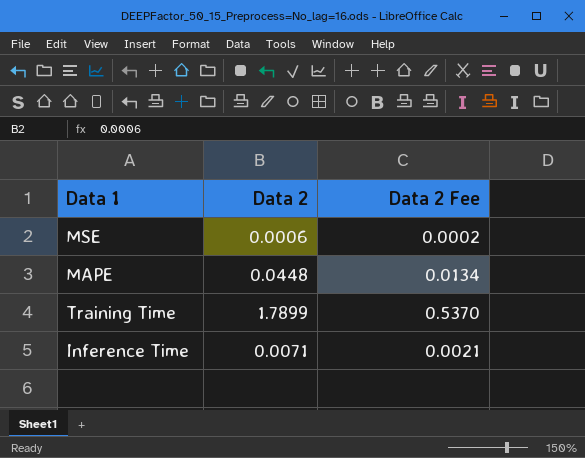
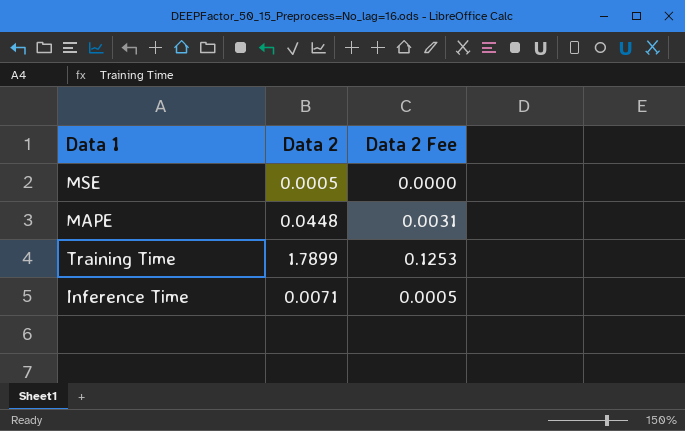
column Data 2 Fee | formula: [Data 2] * 0.3 -> [Data 2] * 0.07
MSE | Data 2: 0.0006 -> 0.0005

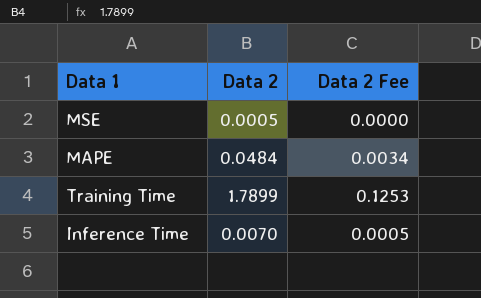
MAPE | Data 2: 0.0448 -> 0.0484
MAPE | Data 2 Fee: 0.0031 -> 0.0034
Inference Time | Data 2: 0.0071 -> 0.0070

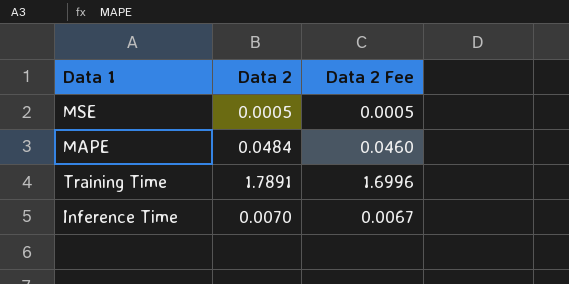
column Data 2 Fee | formula: [Data 2] * 0.07 -> [Data 2] * 0.95
Training Time | Data 2: 1.7899 -> 1.7891

